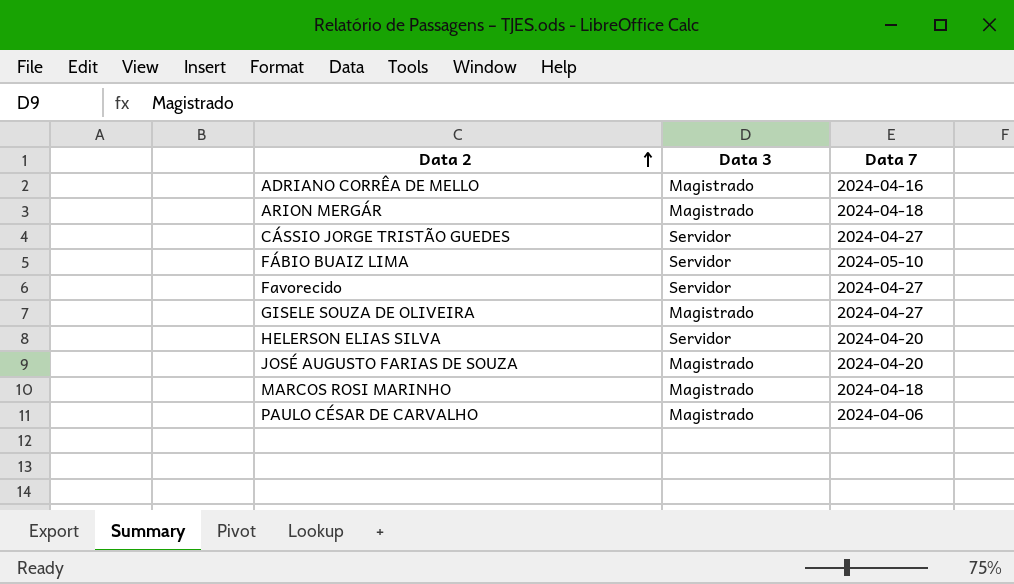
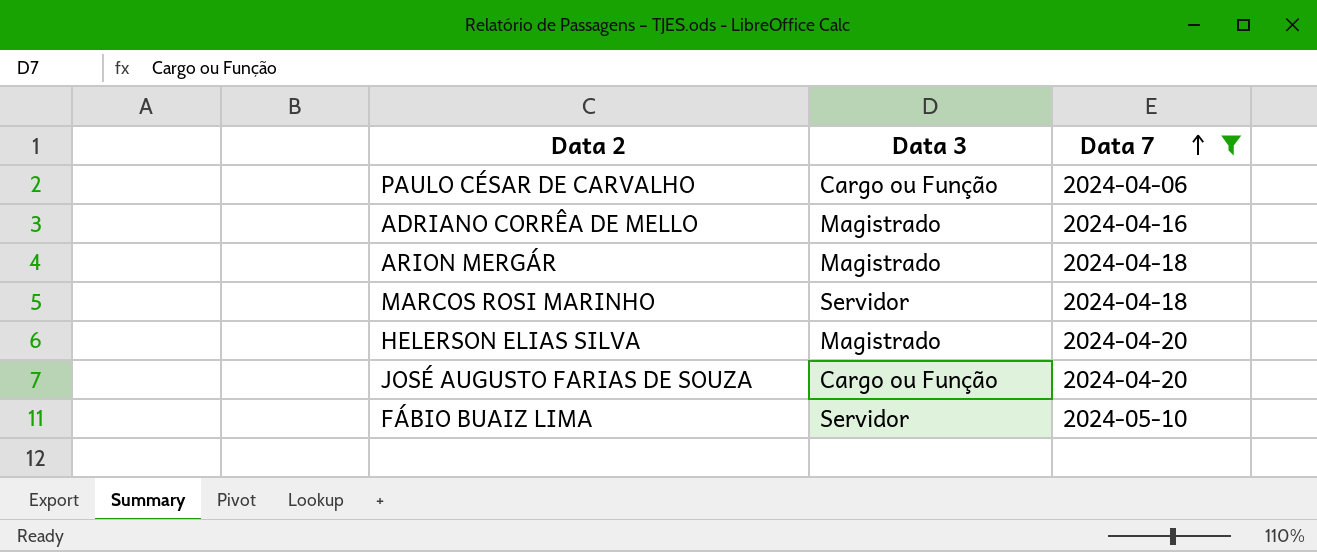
filter: none -> Data 7 != 2024-04-27
row order: Data 2 ascending -> Data 7 ascending
PAULO CÉSAR DE CARVALHO | Data 3: Magistrado -> Cargo ou Função
MARCOS ROSI MARINHO | Data 3: Magistrado -> Servidor
HELERSON ELIAS SILVA | Data 3: Servidor -> Magistrado
JOSÉ AUGUSTO FARIAS DE SOUZA | Data 3: Magistrado -> Cargo ou Função

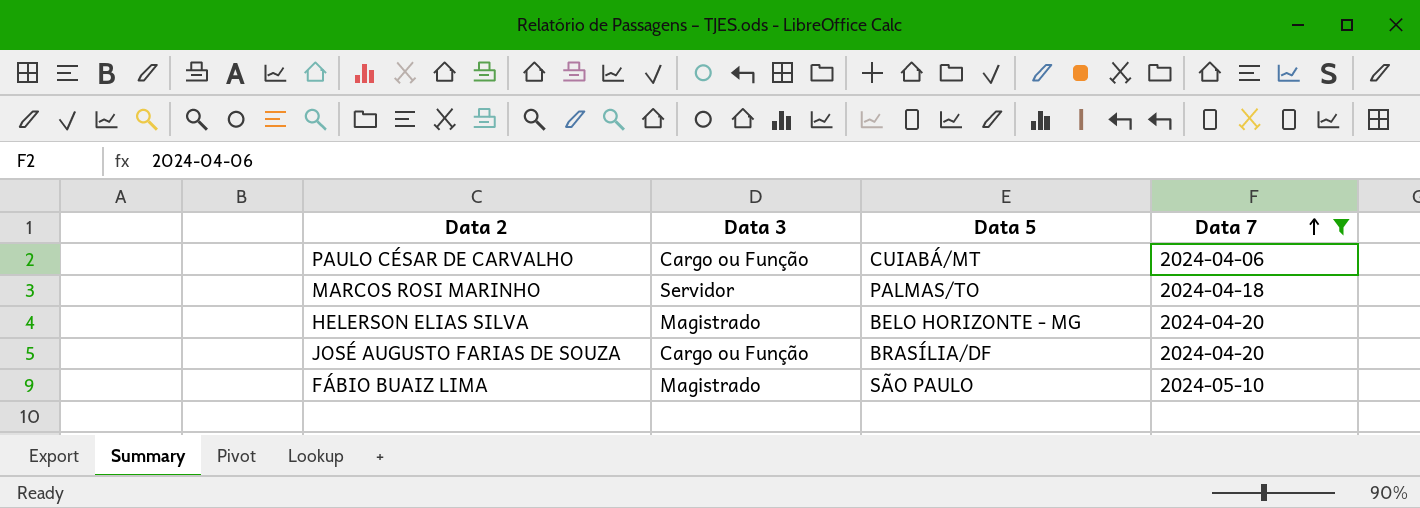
column Data 5 | position: none -> 3
row ADRIANO CORRÊA DE MELLO: Magistrado | 2024-04-16 -> none
row ARION MERGÁR: Magistrado | 2024-04-18 -> none
FÁBIO BUAIZ LIMA | Data 3: Servidor -> Magistrado

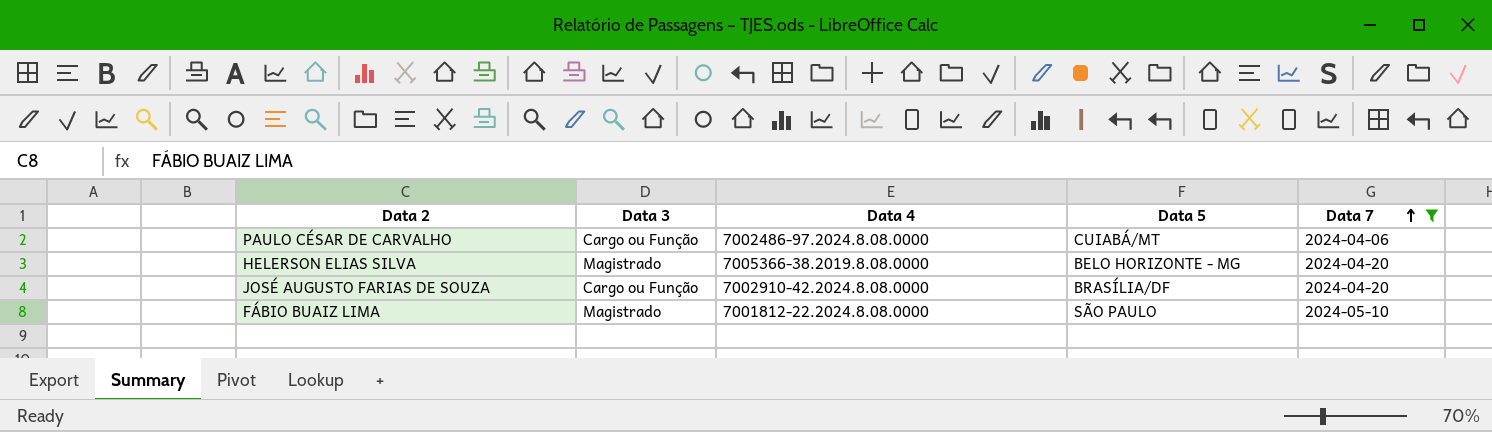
column Data 4 | position: none -> 3
row MARCOS ROSI MARINHO: Servidor | PALMAS/TO | 2024-04-18 -> none

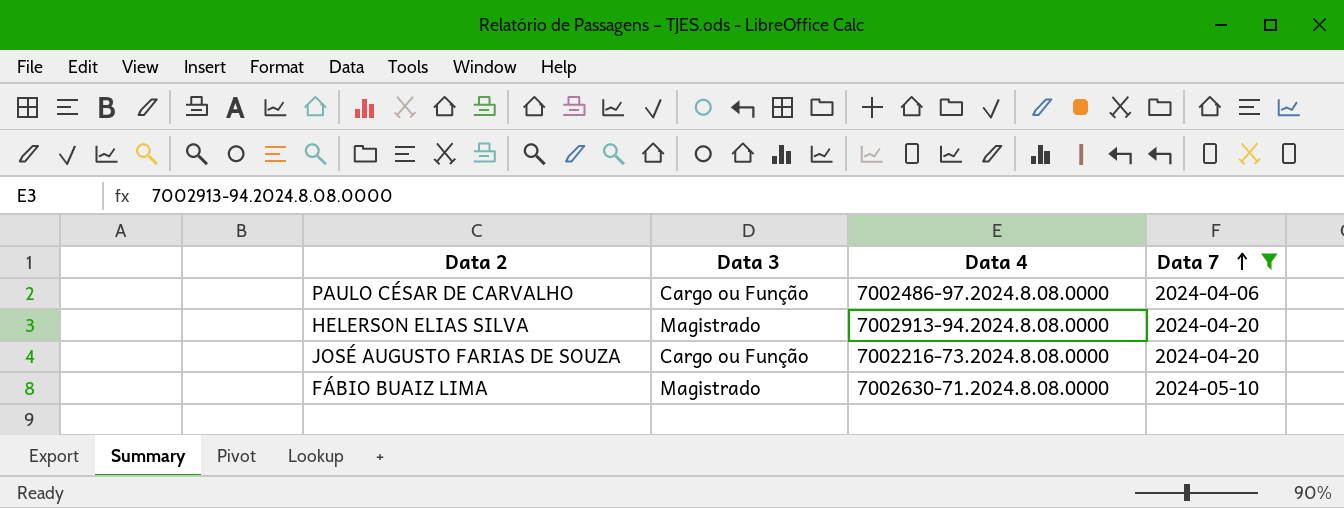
column Data 5 | position: 4 -> none
HELERSON ELIAS SILVA | Data 4: 7005366-38.2019.8.08.0000 -> 7002913-94.2024.8.08.0000
JOSÉ AUGUSTO FARIAS DE SOUZA | Data 4: 7002910-42.2024.8.08.0000 -> 7002216-73.2024.8.08.0000
FÁBIO BUAIZ LIMA | Data 4: 7001812-22.2024.8.08.0000 -> 7002630-71.2024.8.08.0000

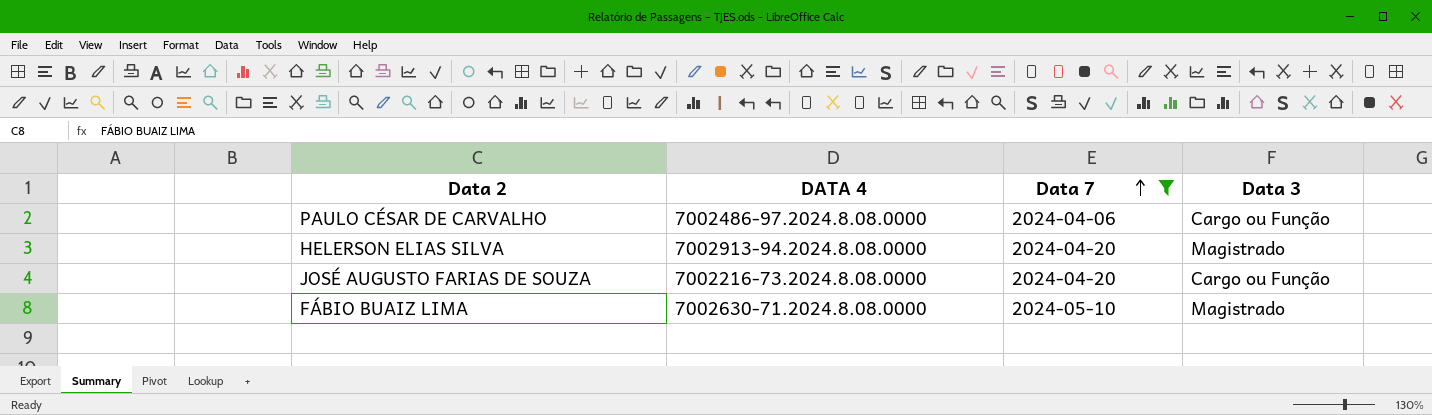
column name: Data 4 -> DATA 4
column Data 3 | position: 2 -> 4

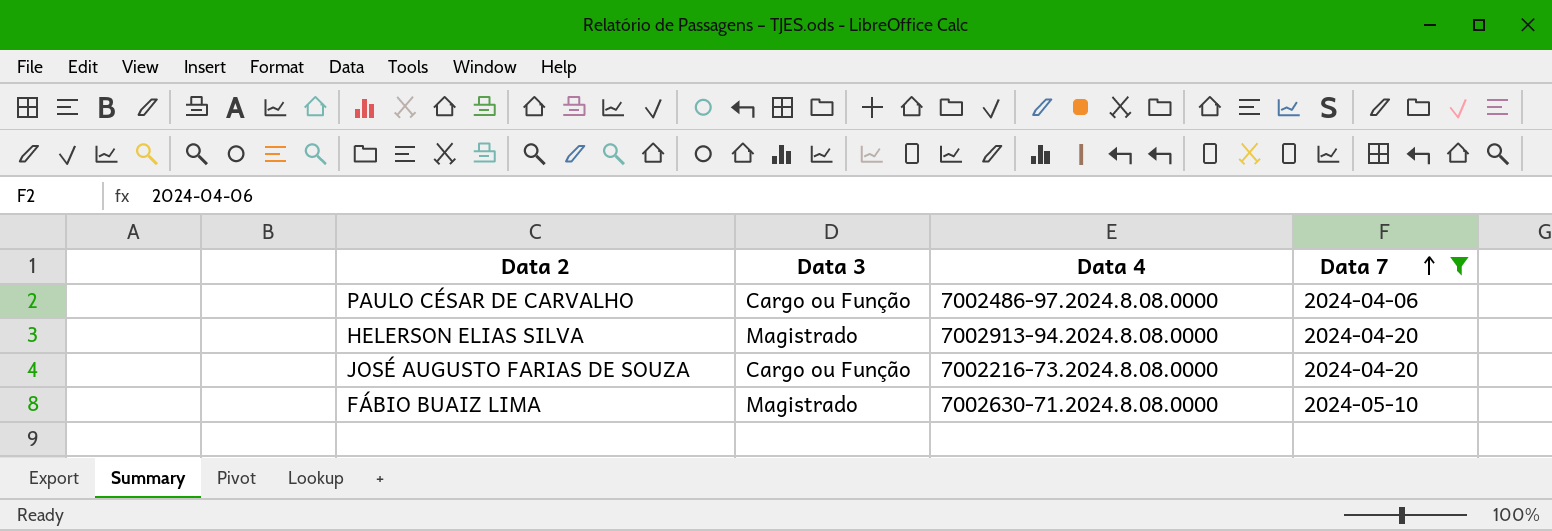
column Data 3 | position: 4 -> 2
column name: DATA 4 -> Data 4

